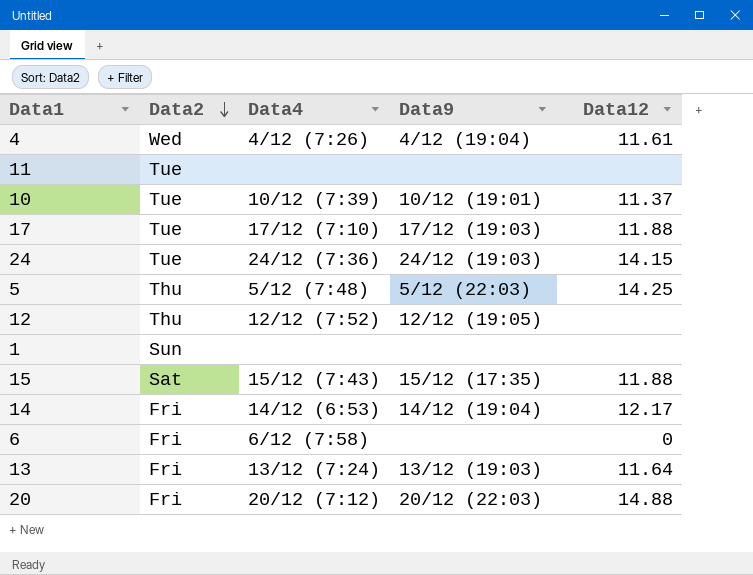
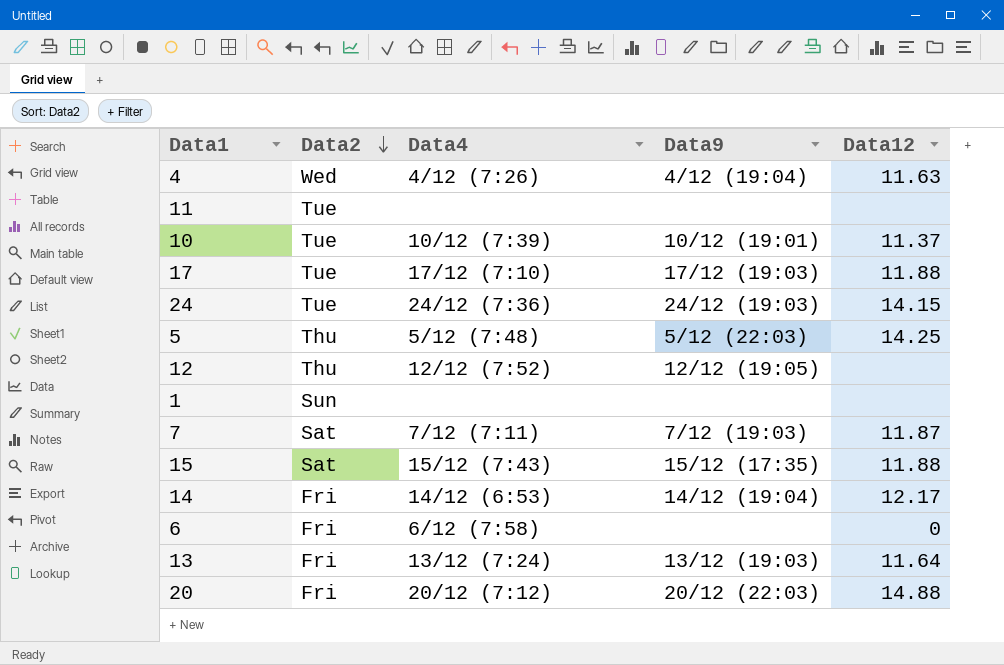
4 | Data12: 11.61 -> 11.63
row 7: none -> Sat | 7/12 (7:11) | 7/12 (19:03) | 11.87

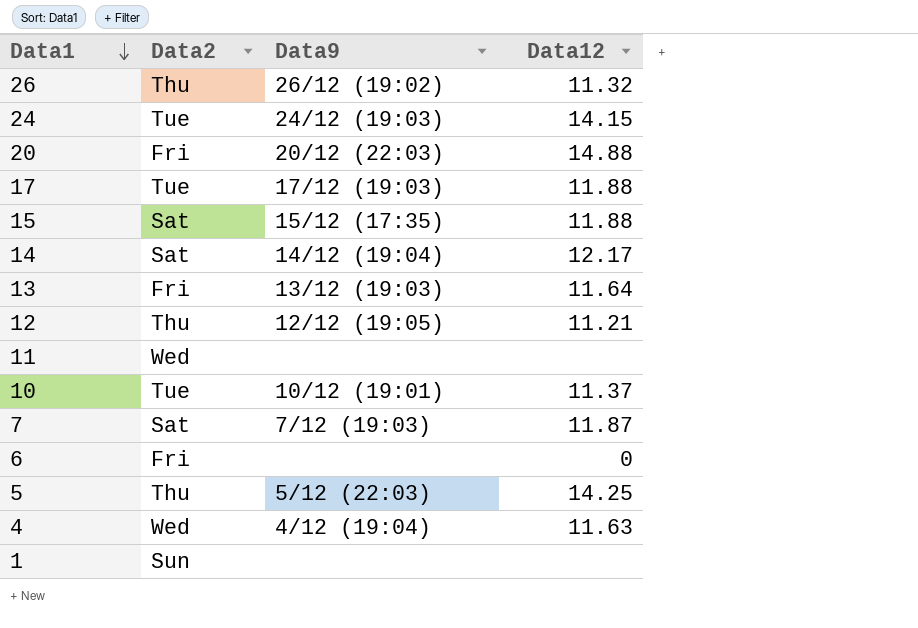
row order: Data2 descending -> Data1 descending
column Data4 | position: 3 -> none
row 26: none -> Thu | 26/12 (19:02) | 11.32
14 | Data2: Fri -> Sat
12 | Data12: none -> 11.21
11 | Data2: Tue -> Wed

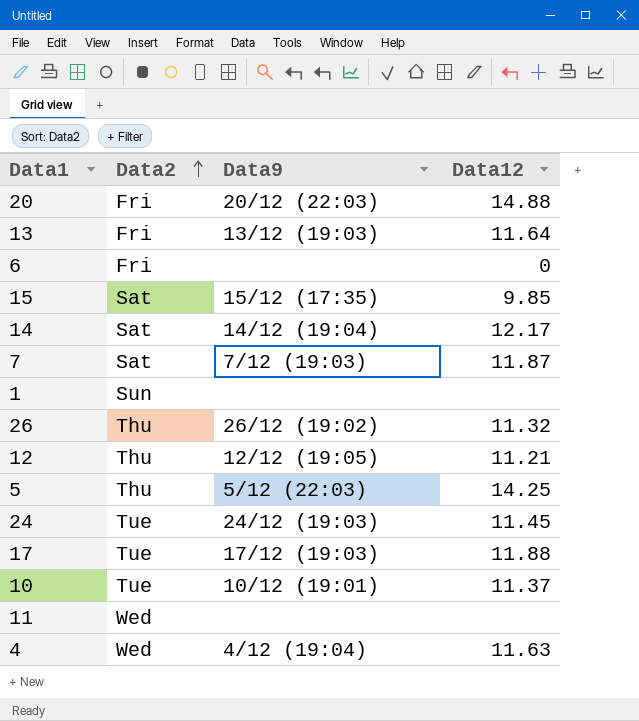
row order: Data1 descending -> Data2 ascending
15 | Data12: 11.88 -> 9.85
24 | Data12: 14.15 -> 11.45

